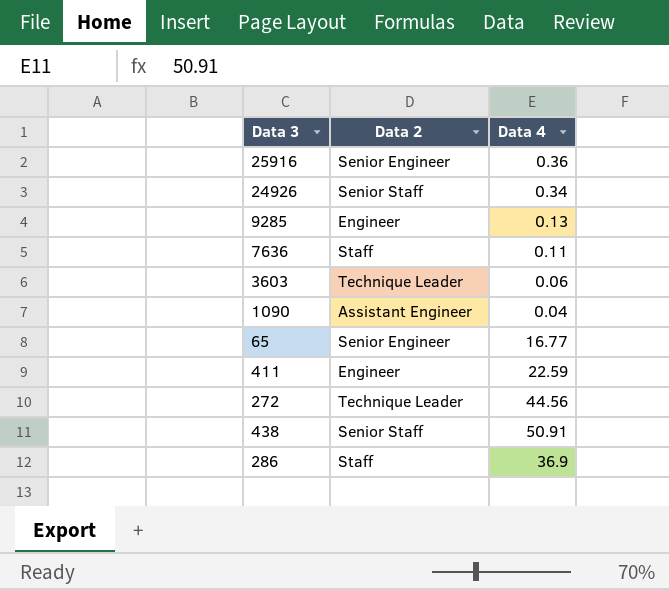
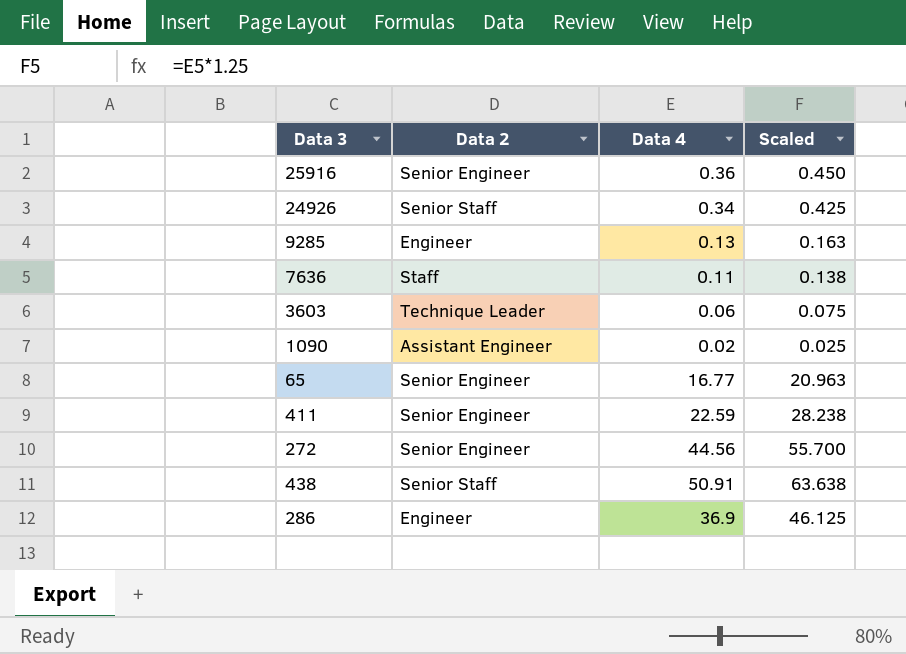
column Scaled | formula: none -> [Data 4] * 1.25
1090 | Data 4: 0.04 -> 0.02
411 | Data 2: Engineer -> Senior Engineer
272 | Data 2: Technique Leader -> Senior Engineer
286 | Data 2: Staff -> Engineer

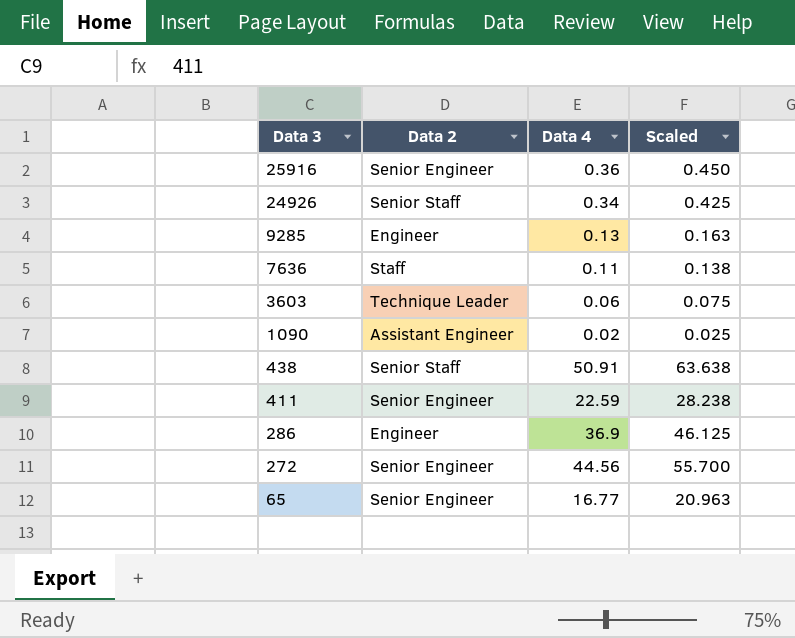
row order: none -> Data 3 descending

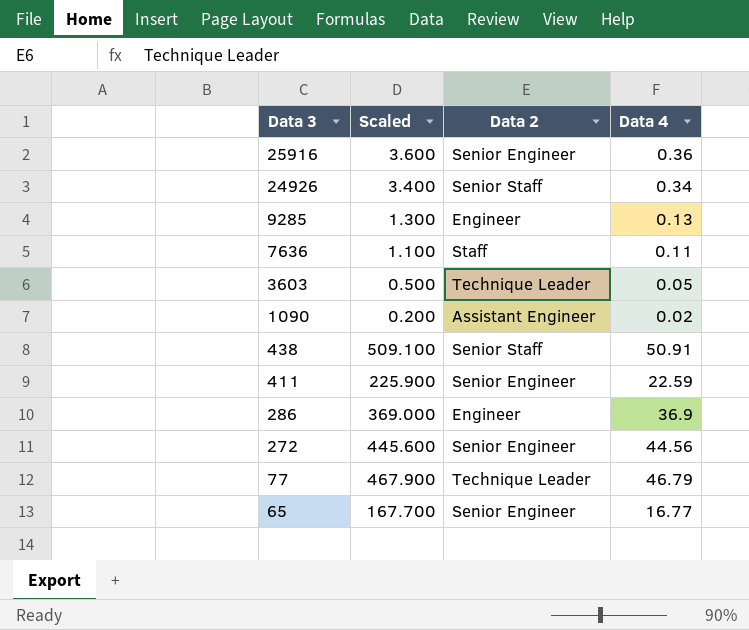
column Scaled | formula: [Data 4] * 1.25 -> [Data 4] * 10
column Scaled | position: 4 -> 2
3603 | Data 4: 0.06 -> 0.05
row 77: none -> 467.900 | Technique Leader | 46.79

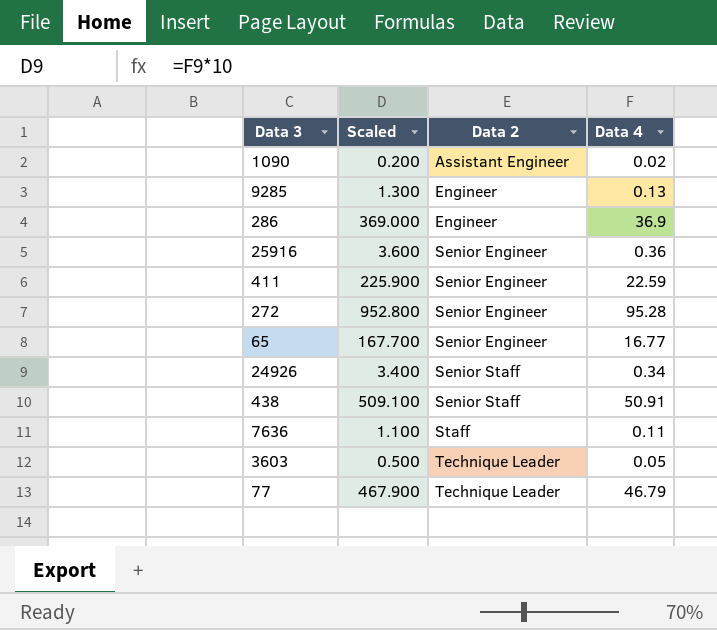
row order: Data 3 descending -> Data 2 ascending
272 | Scaled: 445.600 -> 952.800
272 | Data 4: 44.56 -> 95.28

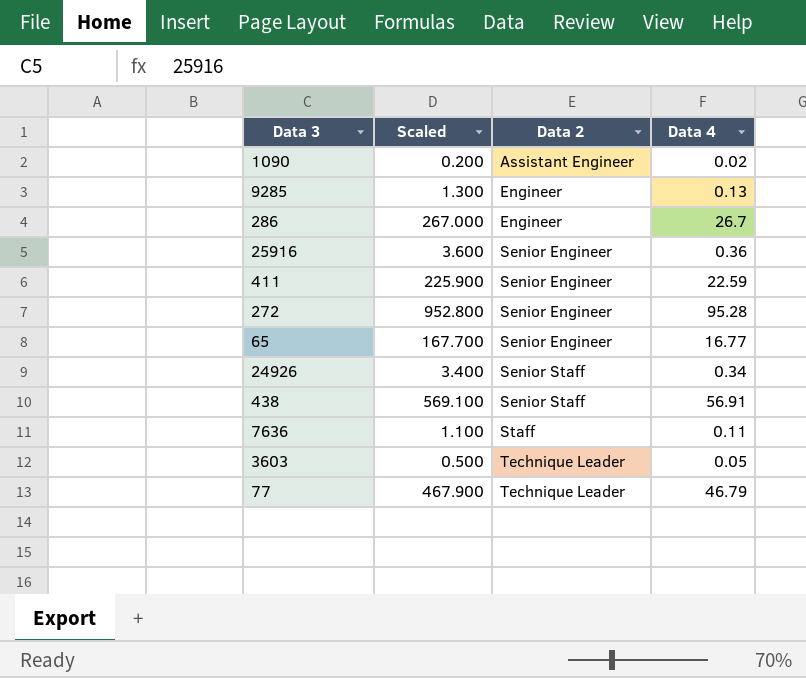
286 | Scaled: 369.000 -> 267.000
286 | Data 4: 36.9 -> 26.7
438 | Scaled: 509.100 -> 569.100
438 | Data 4: 50.91 -> 56.91

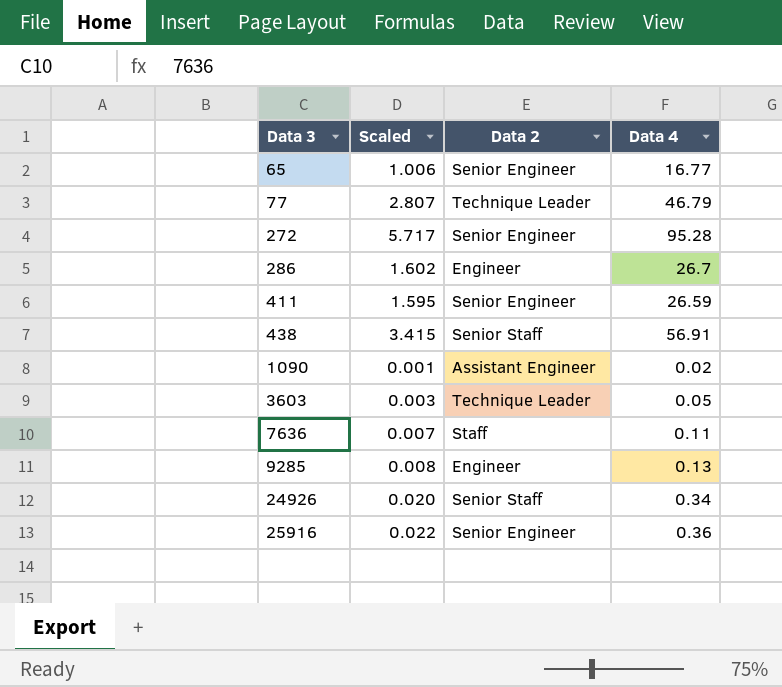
row order: Data 2 ascending -> Data 3 ascending
column Scaled | formula: [Data 4] * 10 -> [Data 4] * 0.06
411 | Data 4: 22.59 -> 26.59

